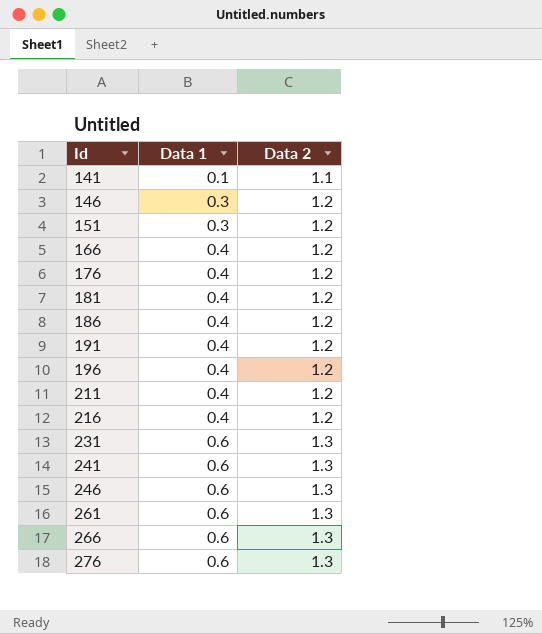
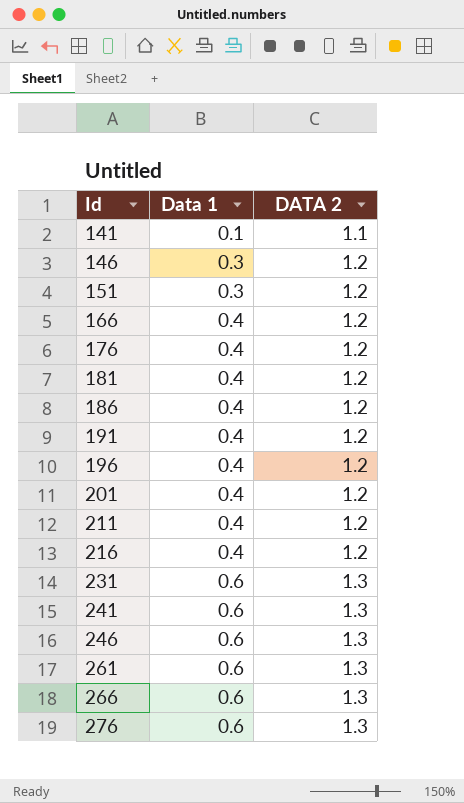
column name: Data 2 -> DATA 2
row 201: none -> 0.4 | 1.2

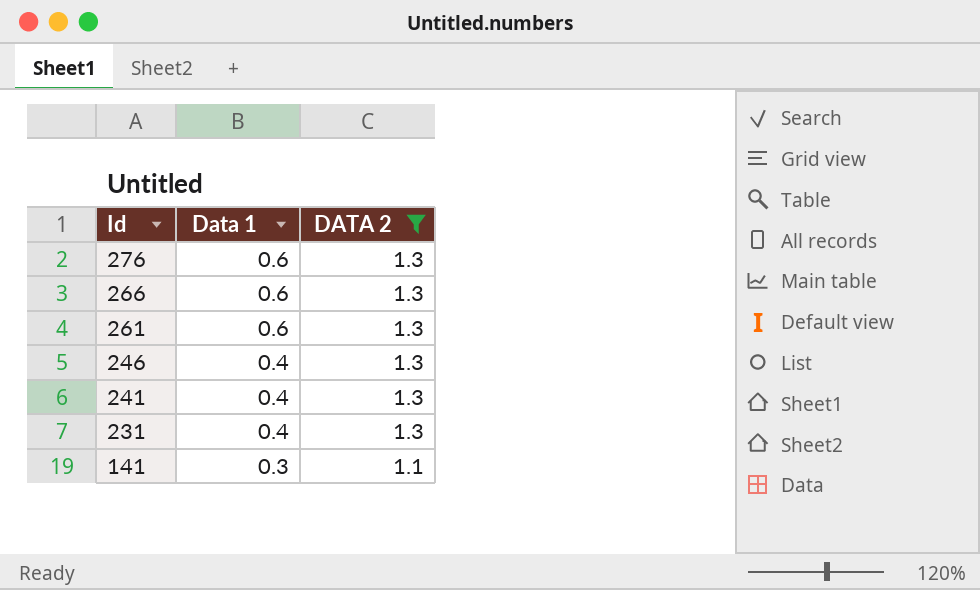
filter: none -> DATA 2 != 1.2
row order: Id ascending -> Id descending
246 | Data 1: 0.6 -> 0.4
241 | Data 1: 0.6 -> 0.4
231 | Data 1: 0.6 -> 0.4
141 | Data 1: 0.1 -> 0.3

